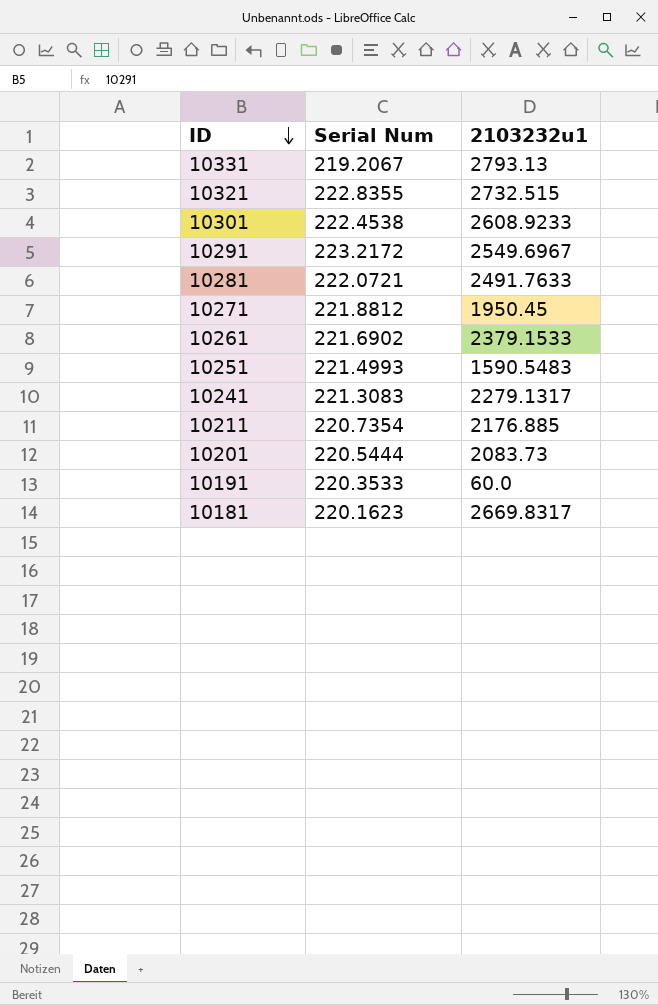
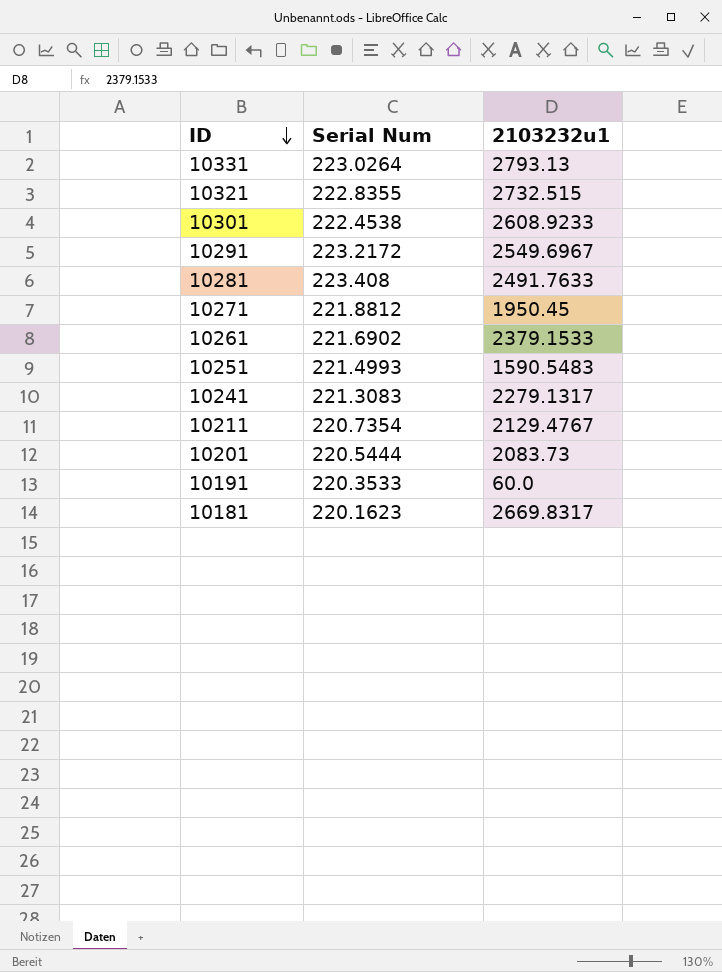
10331 | Serial Num: 219.2067 -> 223.0264
10281 | Serial Num: 222.0721 -> 223.408
10211 | 2103232u1: 2176.885 -> 2129.4767

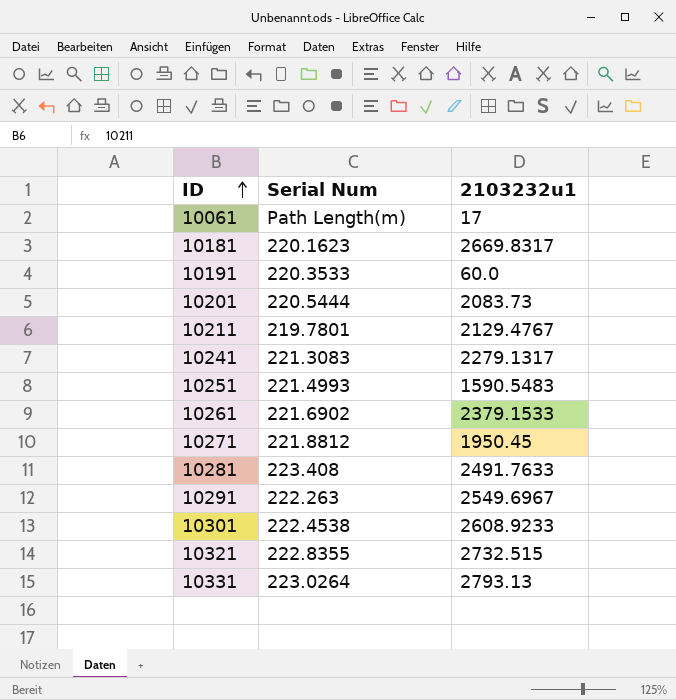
row order: ID descending -> ID ascending
row 10061: none -> Path Length(m) | 17
10211 | Serial Num: 220.7354 -> 219.7801
10291 | Serial Num: 223.2172 -> 222.263

